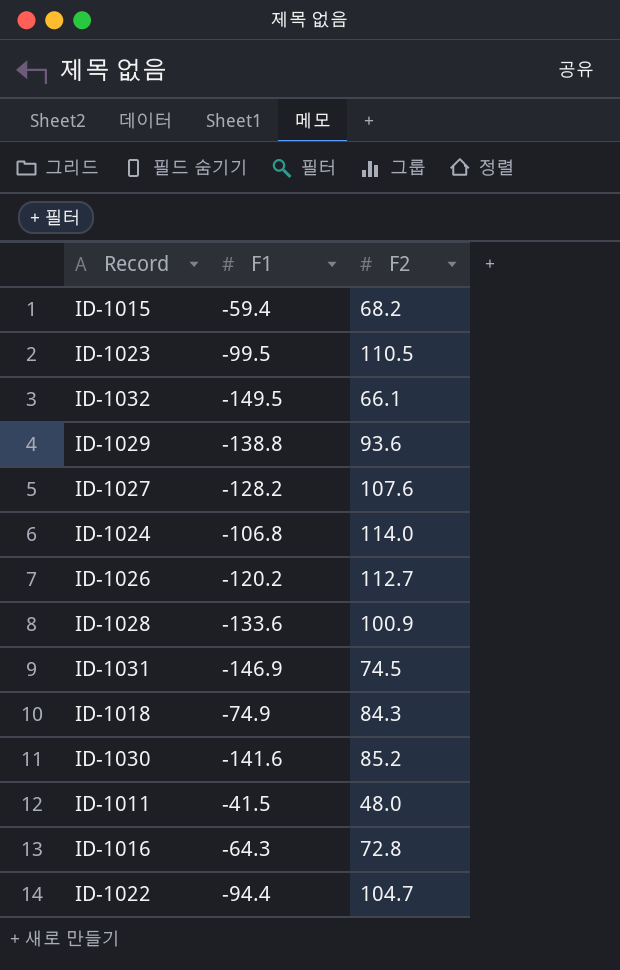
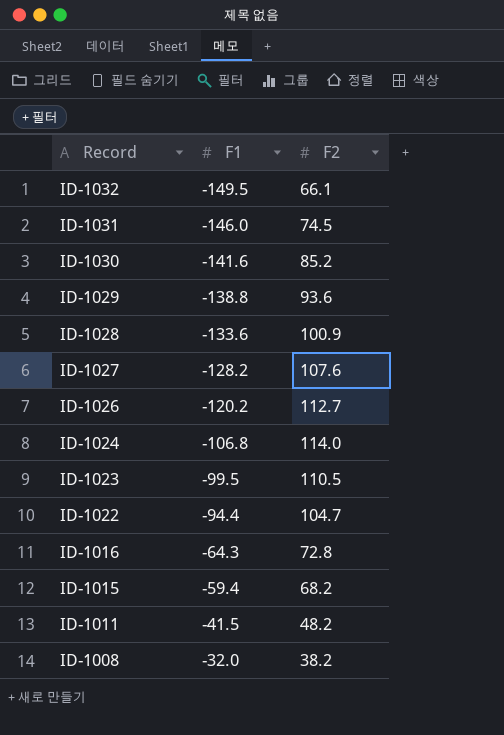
row order: none -> Record descending
row ID-1018: -74.9 | 84.3 -> none
ID-1031 | F1: -146.9 -> -146.0
ID-1011 | F2: 48.0 -> 48.2
row ID-1008: none -> -32.0 | 38.2

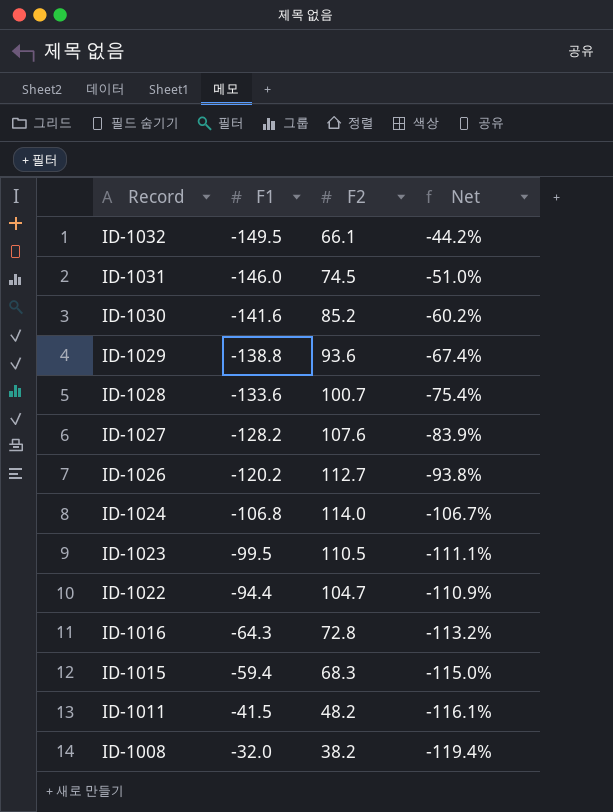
column Net | formula: none -> [F2] / [F1]
ID-1028 | F2: 100.9 -> 100.7
ID-1015 | F2: 68.2 -> 68.3

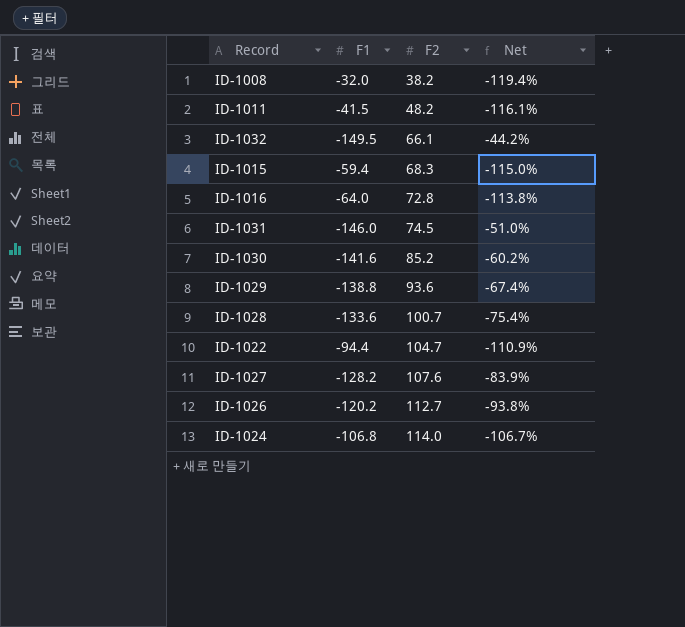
row order: Record descending -> F2 ascending
row ID-1023: -99.5 | 110.5 | -111.1% -> none
ID-1016 | F1: -64.3 -> -64.0
ID-1016 | Net: -113.2% -> -113.8%

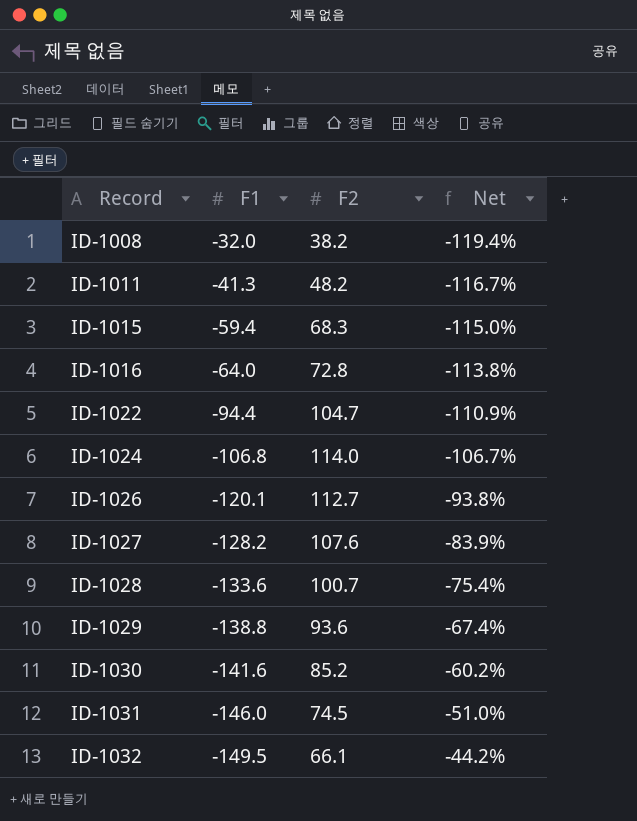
row order: F2 ascending -> Record ascending
ID-1011 | F1: -41.5 -> -41.3
ID-1011 | Net: -116.1% -> -116.7%
ID-1026 | F1: -120.2 -> -120.1

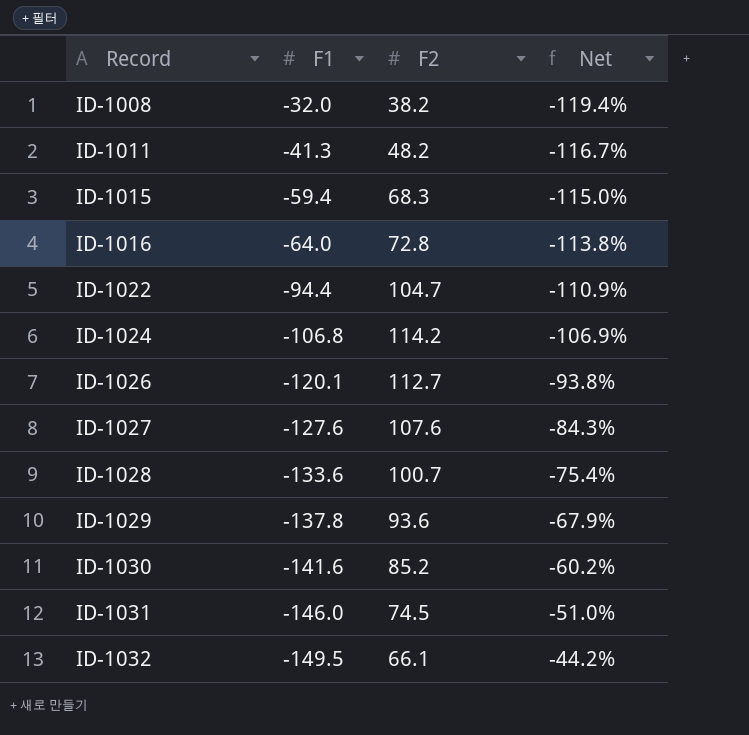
ID-1024 | F2: 114.0 -> 114.2
ID-1024 | Net: -106.7% -> -106.9%
ID-1027 | F1: -128.2 -> -127.6
ID-1027 | Net: -83.9% -> -84.3%
ID-1029 | F1: -138.8 -> -137.8
ID-1029 | Net: -67.4% -> -67.9%

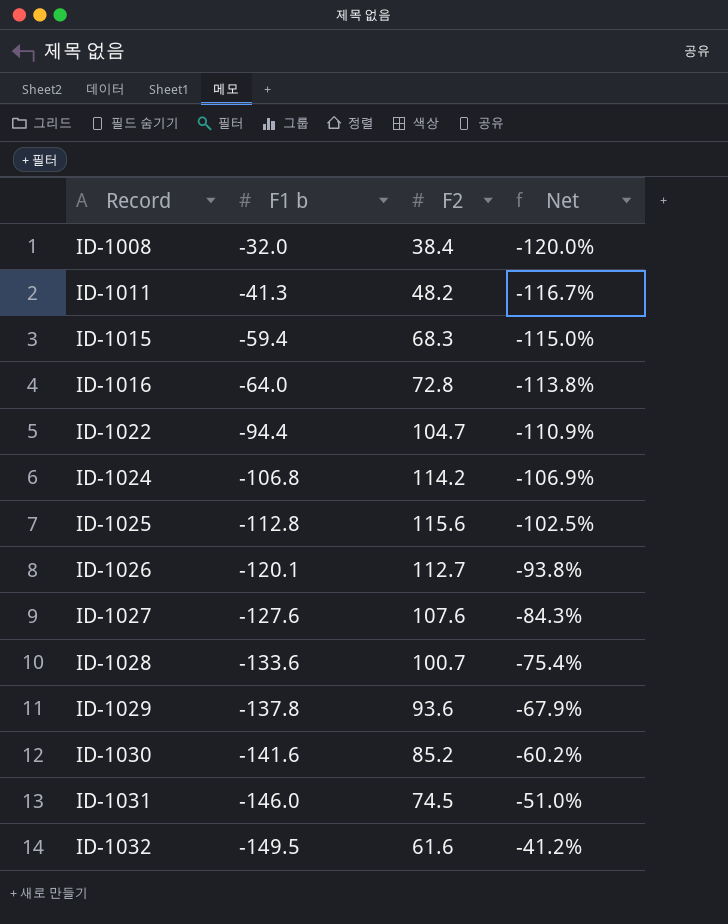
column name: F1 -> F1 b
ID-1008 | F2: 38.2 -> 38.4
ID-1008 | Net: -119.4% -> -120.0%
row ID-1025: none -> -112.8 | 115.6 | -102.5%
ID-1032 | F2: 66.1 -> 61.6
ID-1032 | Net: -44.2% -> -41.2%

